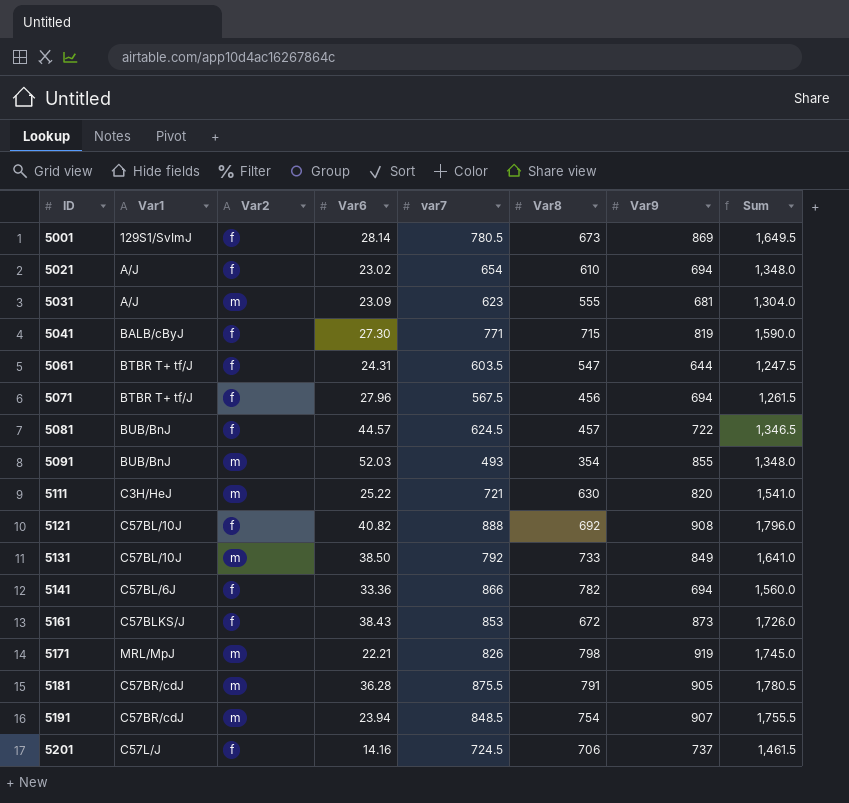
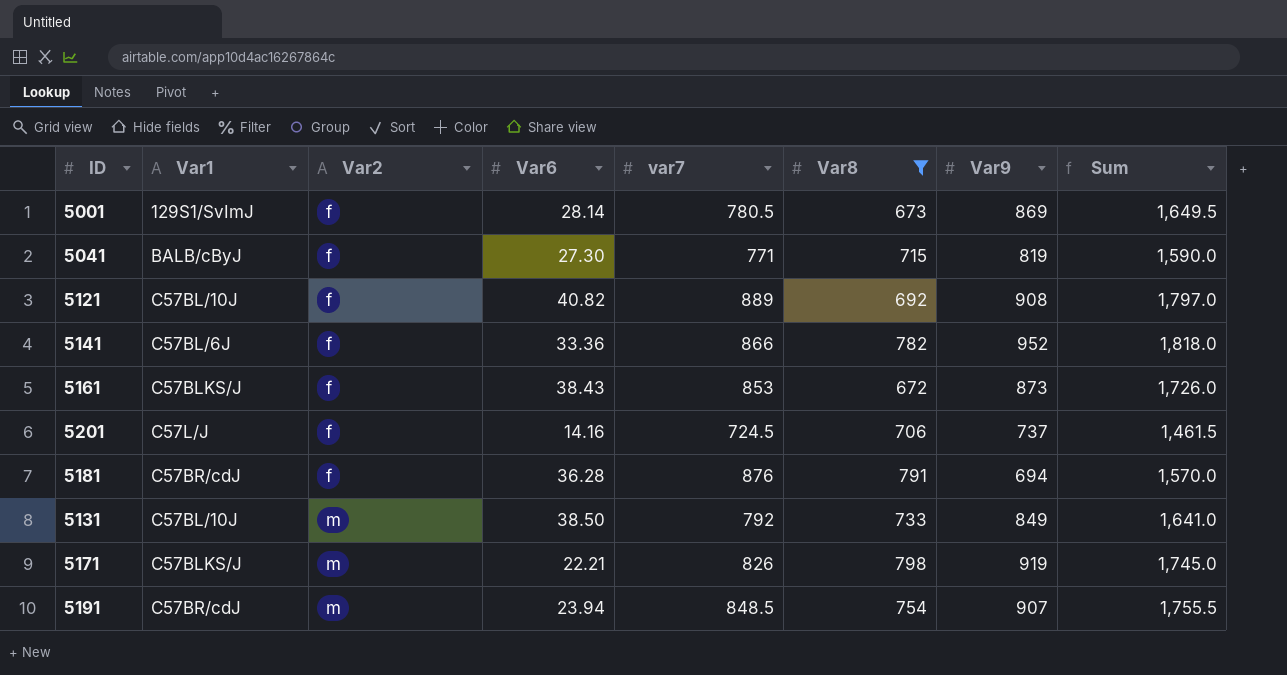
filter: none -> Var8 >= 672
row order: ID ascending -> Var2 ascending
5121 | var7: 888 -> 889
5121 | Sum: 1,796.0 -> 1,797.0
5141 | Var9: 694 -> 952
5141 | Sum: 1,560.0 -> 1,818.0
5181 | Var2: m -> f
5181 | var7: 875.5 -> 876
5181 | Var9: 905 -> 694
5181 | Sum: 1,780.5 -> 1,570.0
5171 | Var1: MRL/MpJ -> C57BLKS/J

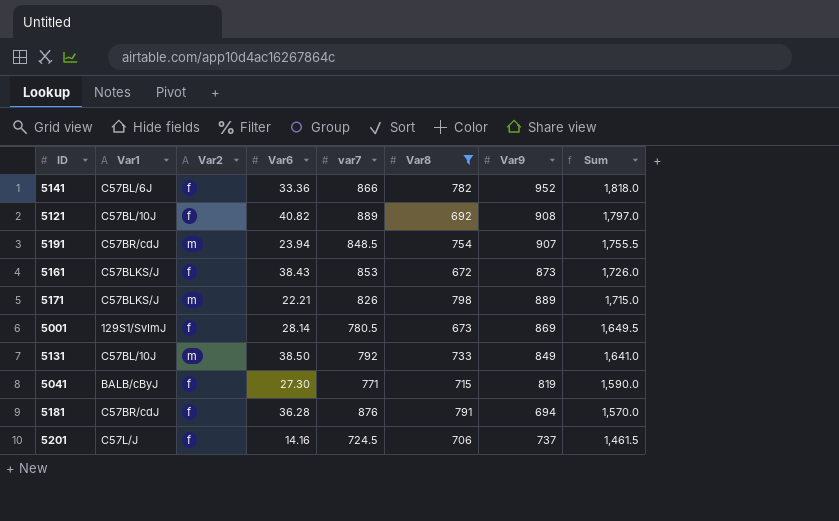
row order: Var2 ascending -> Sum descending
5171 | Var9: 919 -> 889
5171 | Sum: 1,745.0 -> 1,715.0

